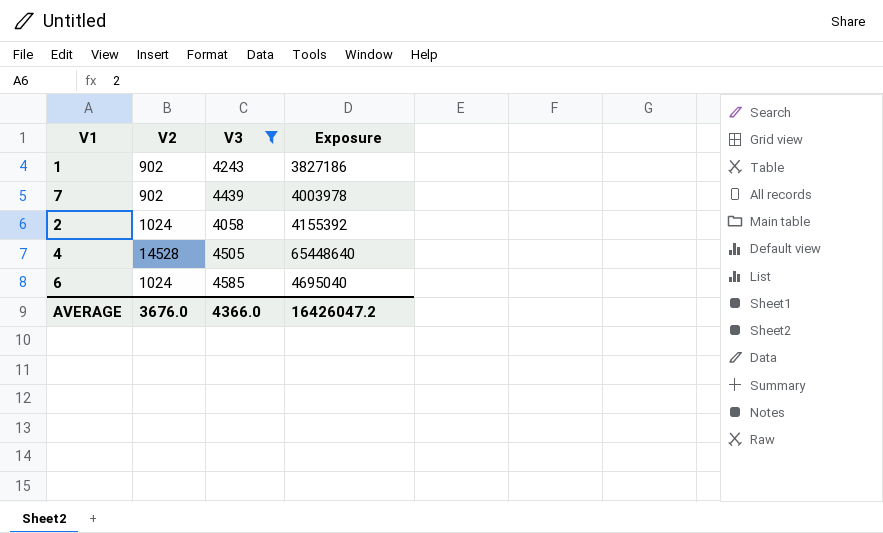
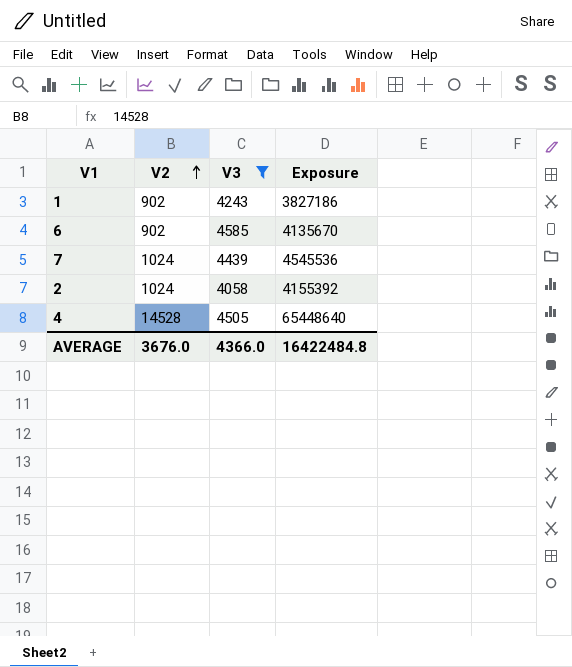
row order: none -> V2 ascending
6 | V2: 1024 -> 902
6 | Exposure: 4695040 -> 4135670
7 | V2: 902 -> 1024
7 | Exposure: 4003978 -> 4545536
AVERAGE | Exposure: 16426047.2 -> 16422484.8

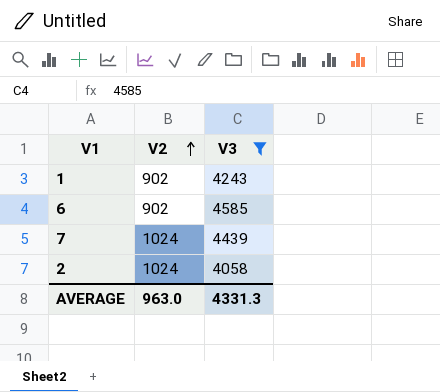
column Exposure | formula: [V2] * [V3] -> none
row 4: 14528 | 4505 | 65448640 -> none
AVERAGE | V2: 3676.0 -> 963.0
AVERAGE | V3: 4366.0 -> 4331.3

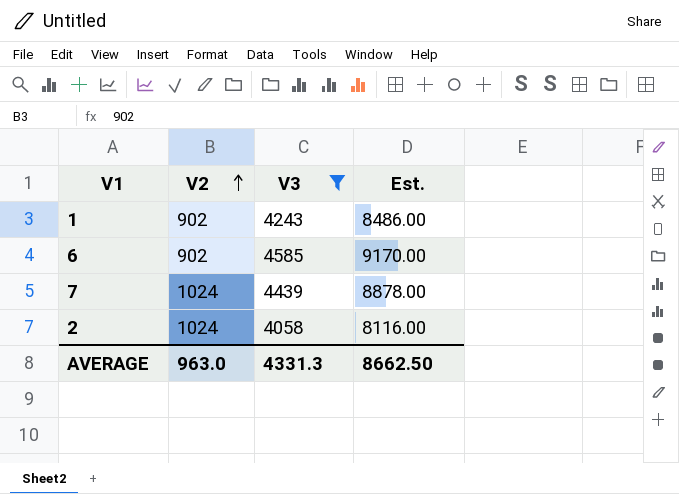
column Est. | formula: none -> [V3] * 2

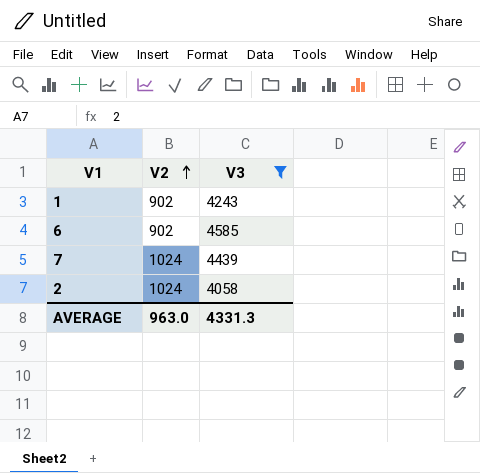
column Est. | formula: [V3] * 2 -> none

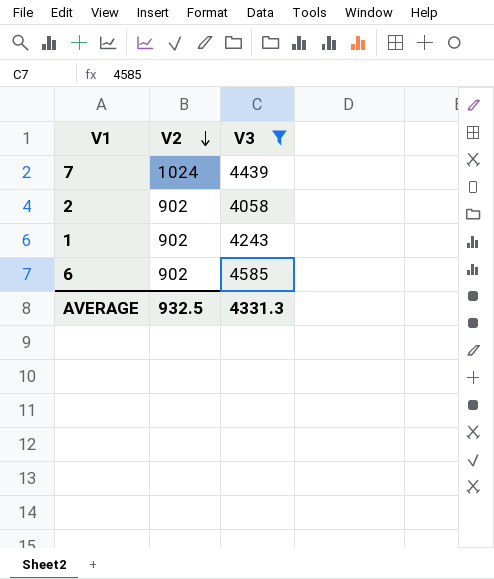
row order: V2 ascending -> V2 descending
2 | V2: 1024 -> 902
AVERAGE | V2: 963.0 -> 932.5

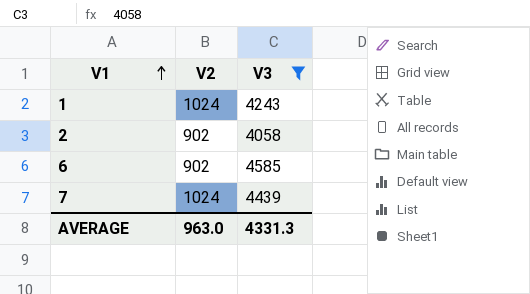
row order: V2 descending -> V1 ascending
1 | V2: 902 -> 1024
AVERAGE | V2: 932.5 -> 963.0

